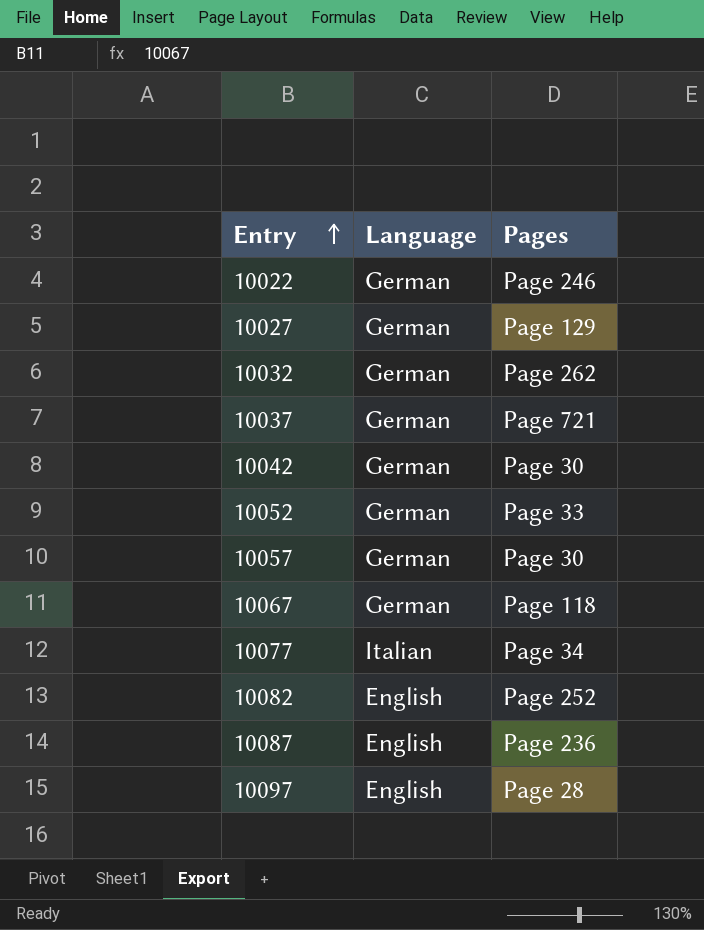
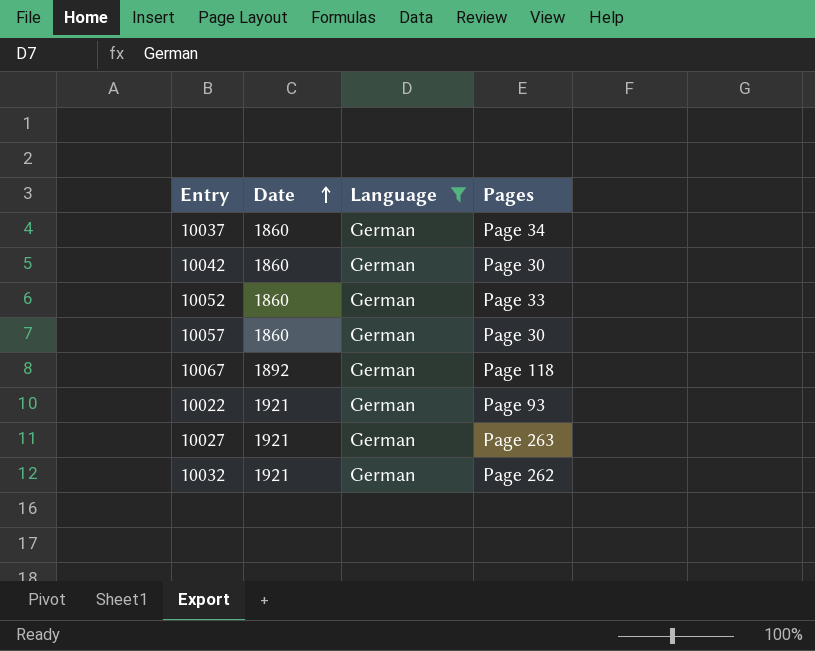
filter: none -> Language = German
row order: Entry ascending -> Date ascending
column Date | position: none -> 2
10037 | Pages: Page 721 -> Page 34
10022 | Pages: Page 246 -> Page 93
10027 | Pages: Page 129 -> Page 263

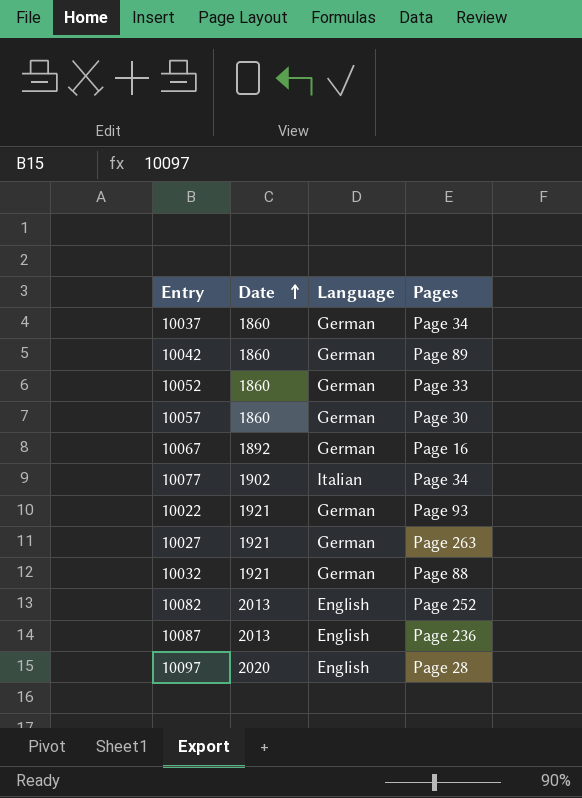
filter: Language = German -> none
10042 | Pages: Page 30 -> Page 89
10067 | Pages: Page 118 -> Page 16
10032 | Pages: Page 262 -> Page 88

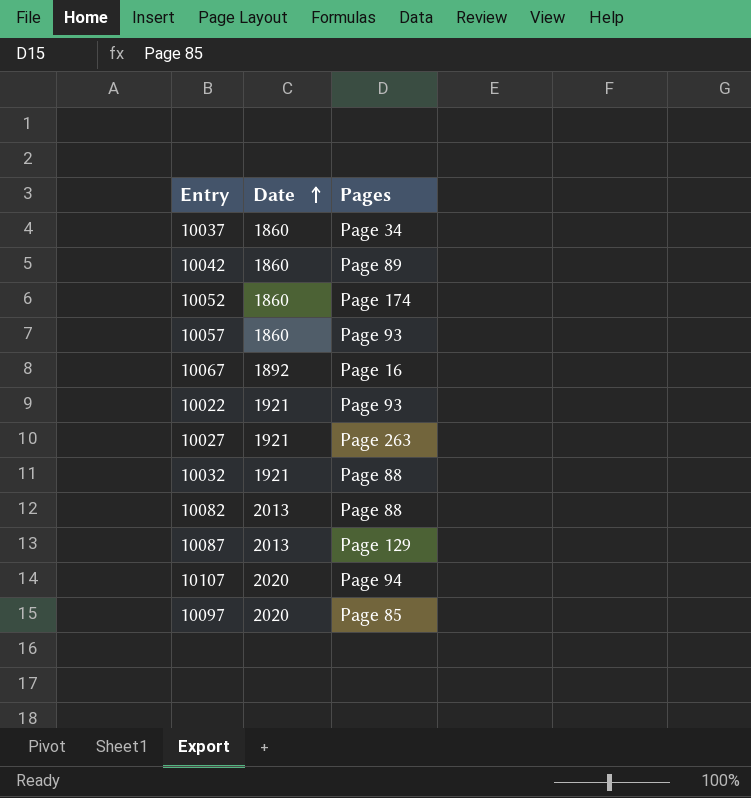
column Language | position: 3 -> none
row 10077: 1902 | Italian | Page 34 -> none
10052 | Pages: Page 33 -> Page 174
10057 | Pages: Page 30 -> Page 93
10082 | Pages: Page 252 -> Page 88
10087 | Pages: Page 236 -> Page 129
row 10107: none -> 2020 | Page 94
10097 | Pages: Page 28 -> Page 85

